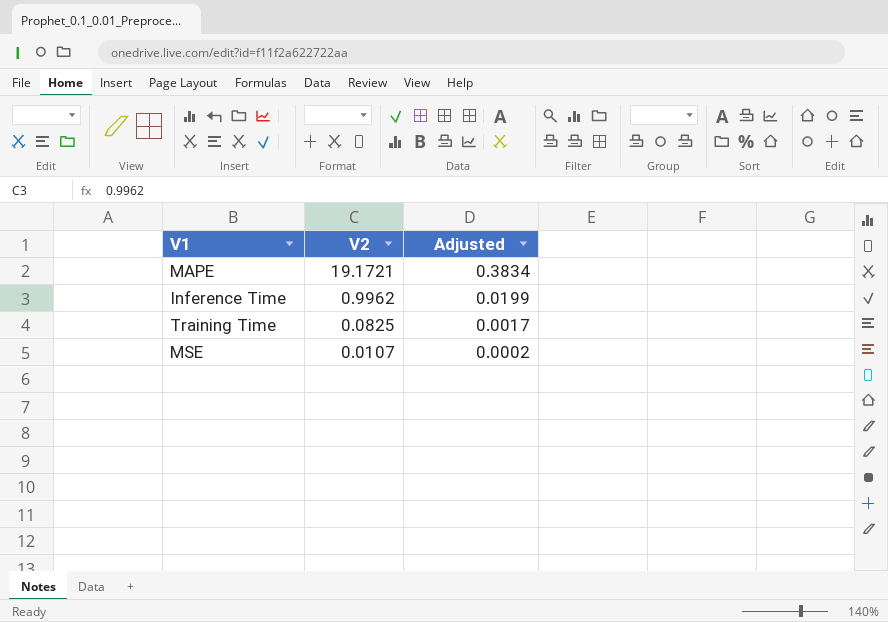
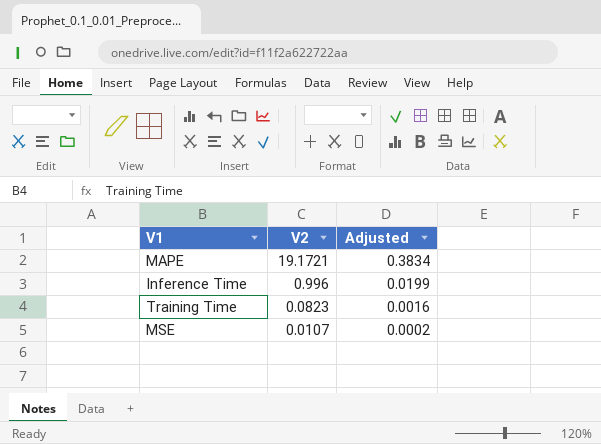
Inference Time | V2: 0.9962 -> 0.996
Training Time | V2: 0.0825 -> 0.0823
Training Time | Adjusted: 0.0017 -> 0.0016

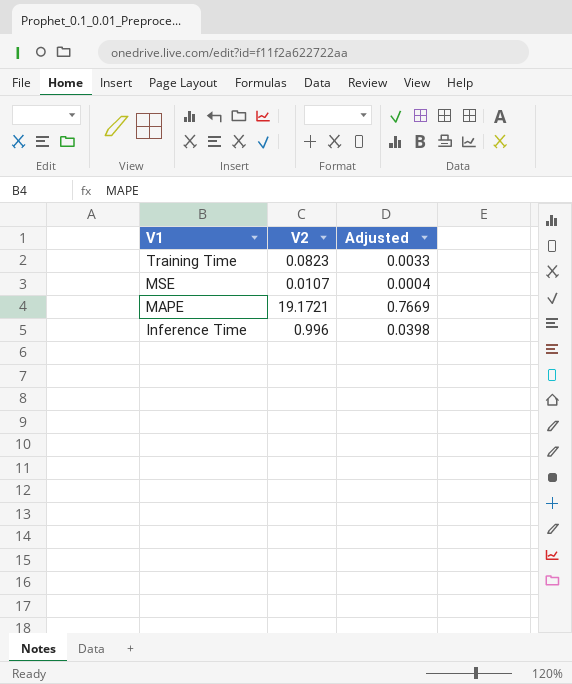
row order: V2 descending -> V1 descending
column Adjusted | formula: [V2] * 0.02 -> [V2] * 0.04

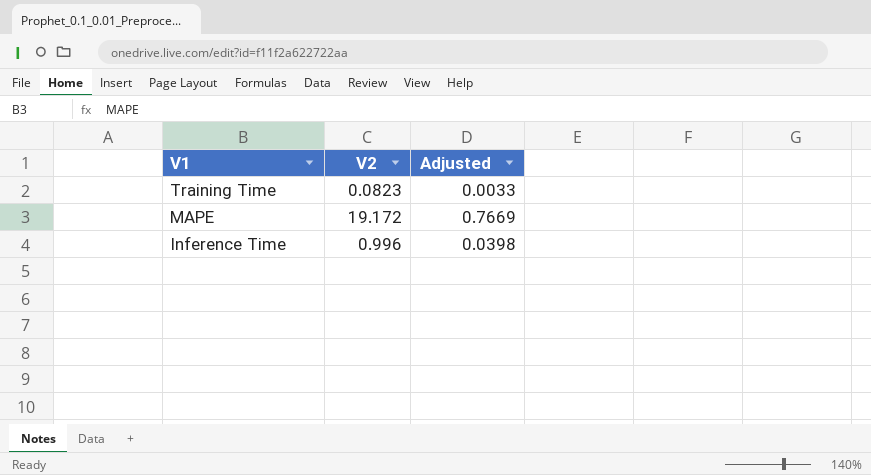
row MSE: 0.0107 | 0.0004 -> none
MAPE | V2: 19.1721 -> 19.172

